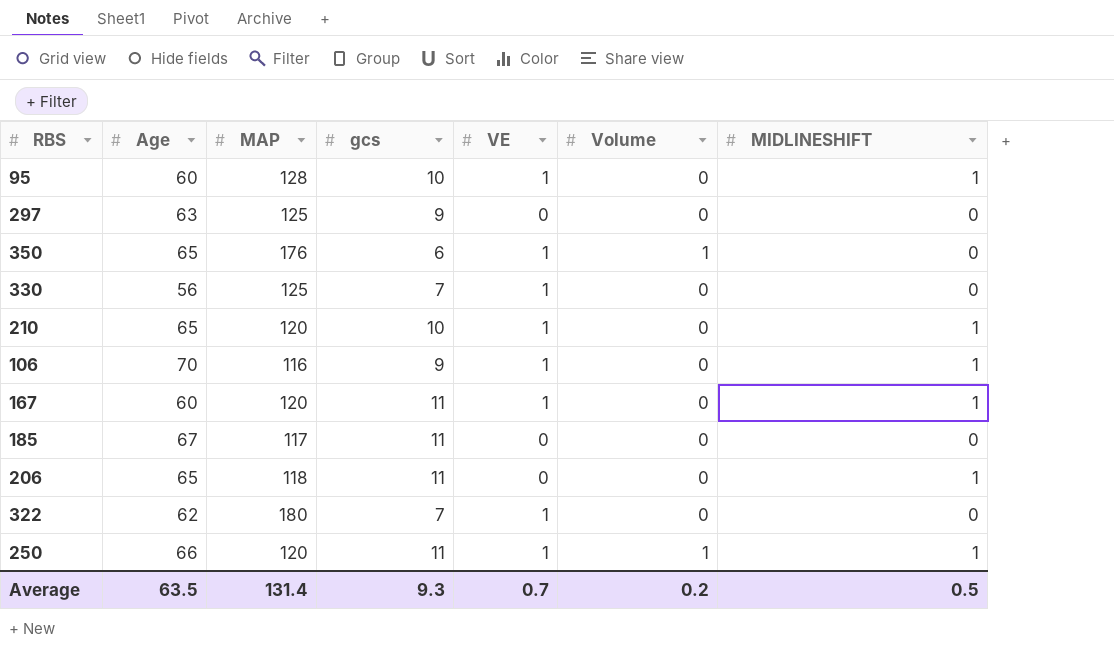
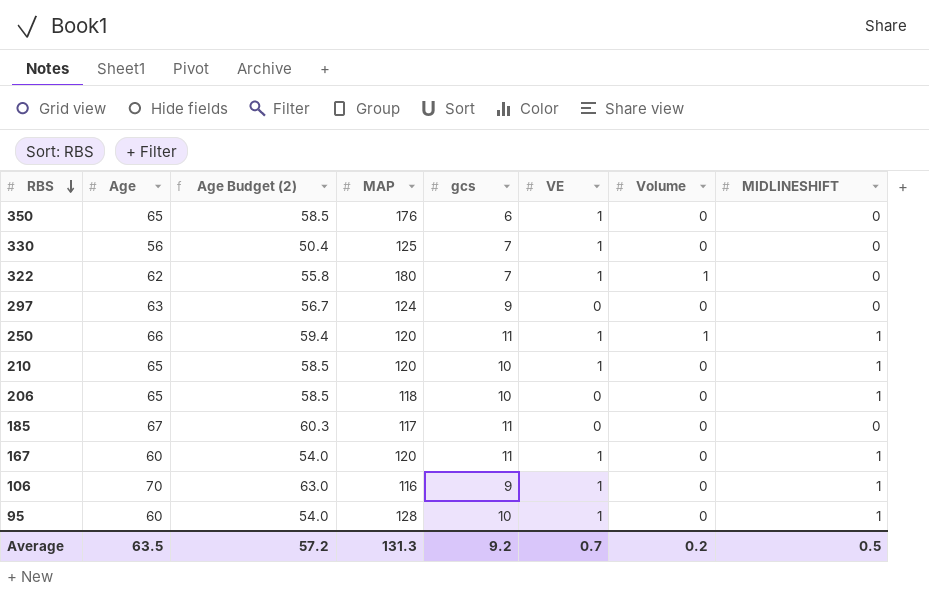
row order: none -> RBS descending
column Age Budget (2) | formula: none -> [Age] * 0.9
350 | Volume: 1 -> 0
322 | Volume: 0 -> 1
297 | MAP: 125 -> 124
206 | gcs: 11 -> 10
Average | MAP: 131.4 -> 131.3
Average | gcs: 9.3 -> 9.2

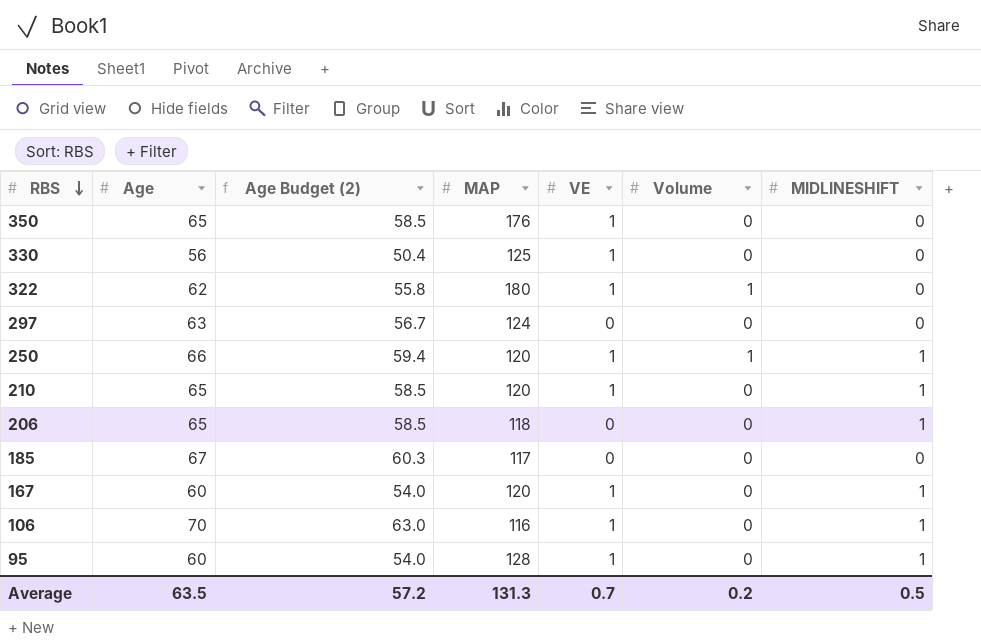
column gcs | position: 5 -> none

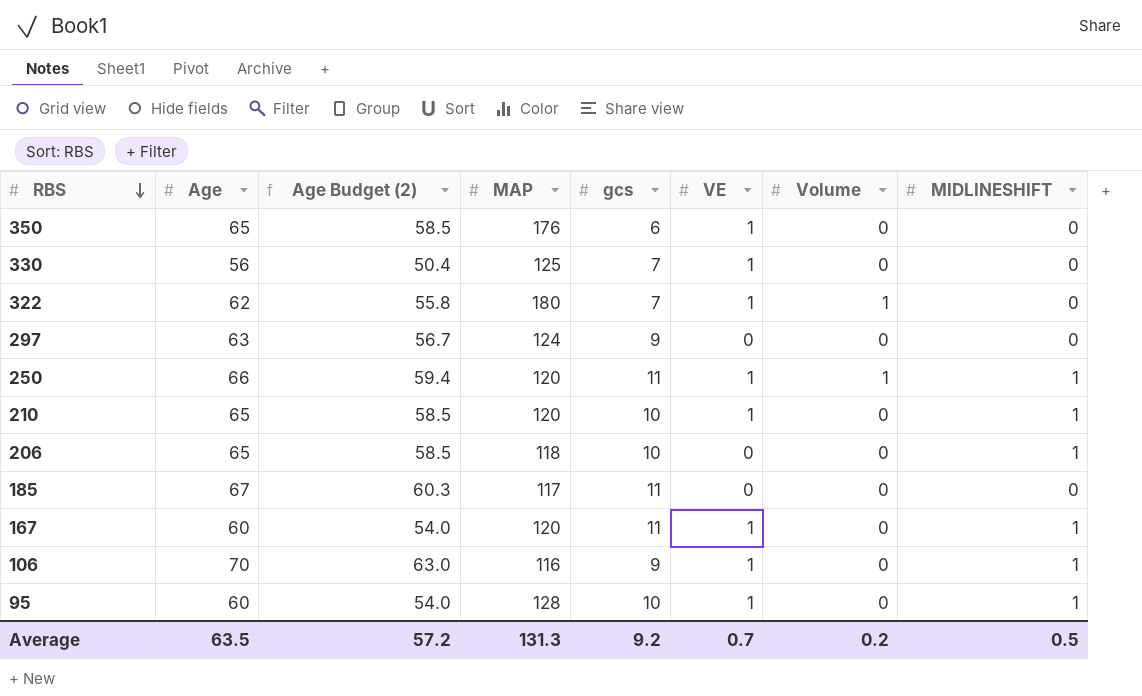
column gcs | position: none -> 5

